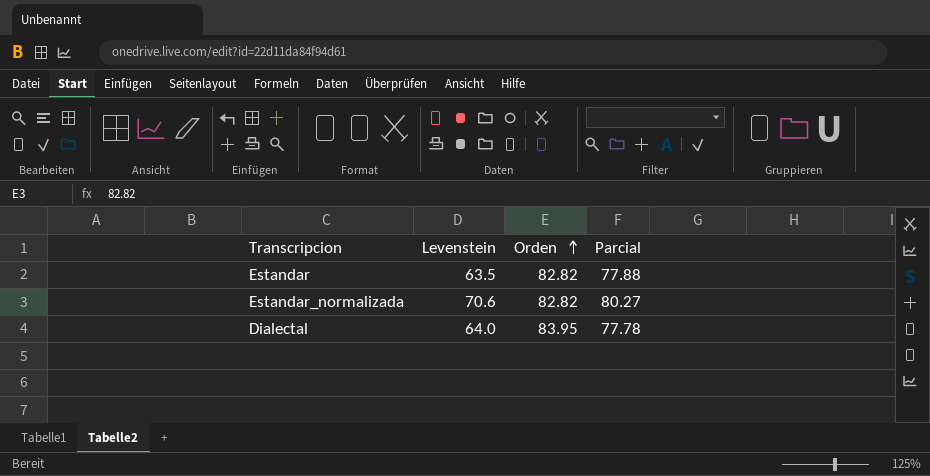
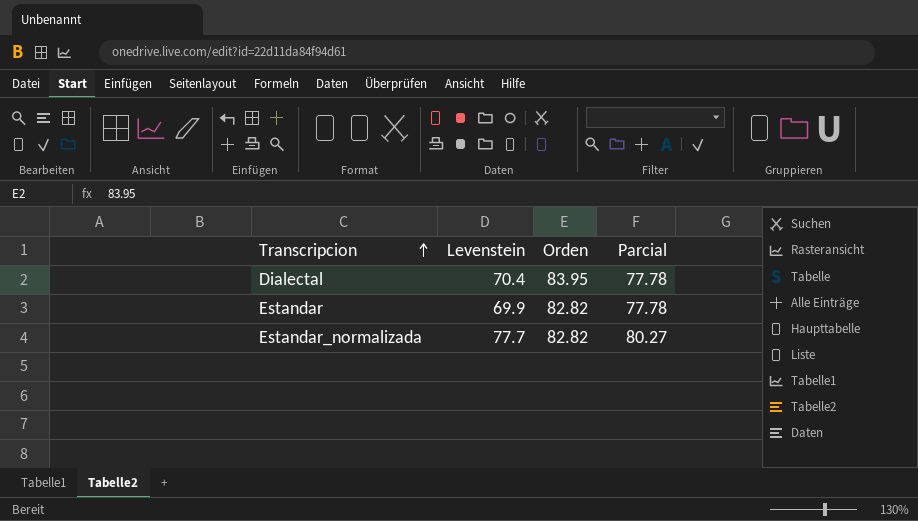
row order: Orden ascending -> Transcripcion ascending
Dialectal | Levenstein: 64.0 -> 70.4
Estandar | Levenstein: 63.5 -> 69.9
Estandar | Parcial: 77.88 -> 77.78
Estandar_normalizada | Levenstein: 70.6 -> 77.7

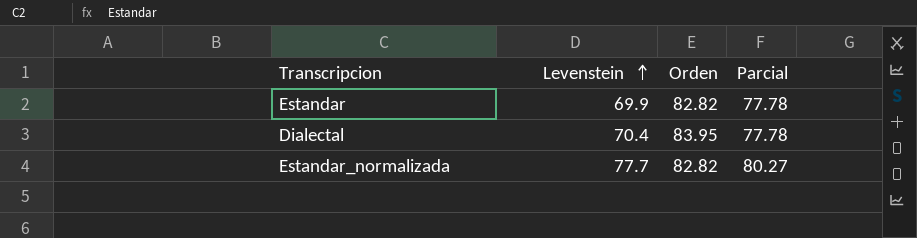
row order: Transcripcion ascending -> Levenstein ascending

